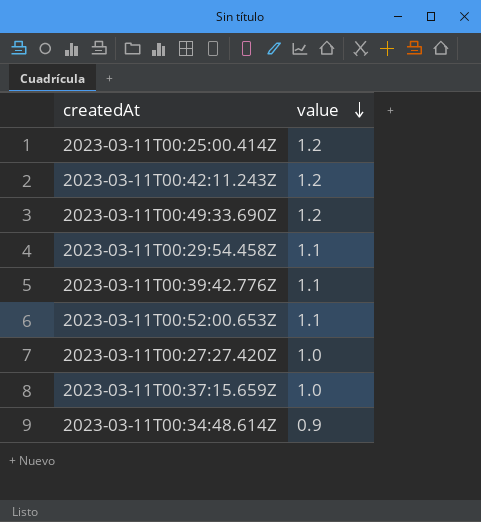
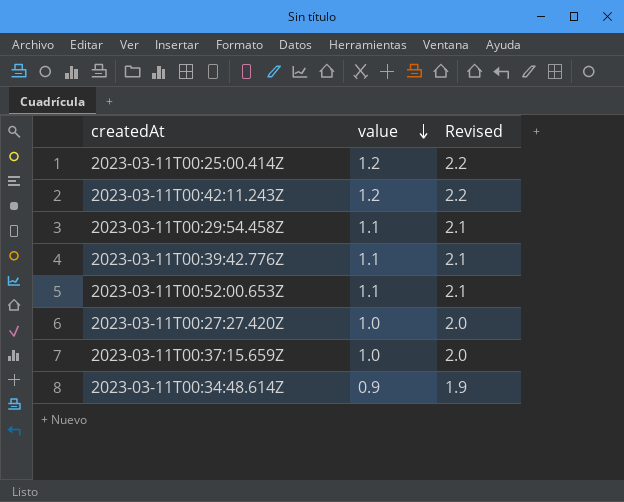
column Revised | formula: none -> [value] + 1
row 2023-03-11T00:49:33.690Z: 1.2 -> none

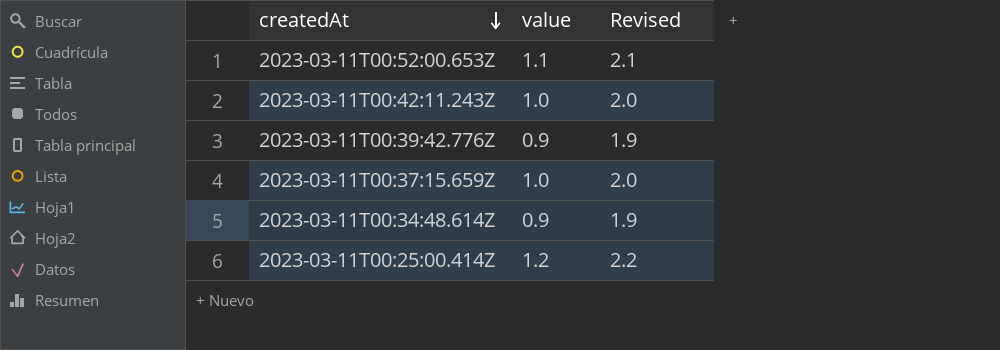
row order: value descending -> createdAt descending
row 2023-03-11T00:29:54.458Z: 1.1 | 2.1 -> none
row 2023-03-11T00:27:27.420Z: 1.0 | 2.0 -> none
2023-03-11T00:42:11.243Z | value: 1.2 -> 1.0
2023-03-11T00:42:11.243Z | Revised: 2.2 -> 2.0
2023-03-11T00:39:42.776Z | value: 1.1 -> 0.9
2023-03-11T00:39:42.776Z | Revised: 2.1 -> 1.9

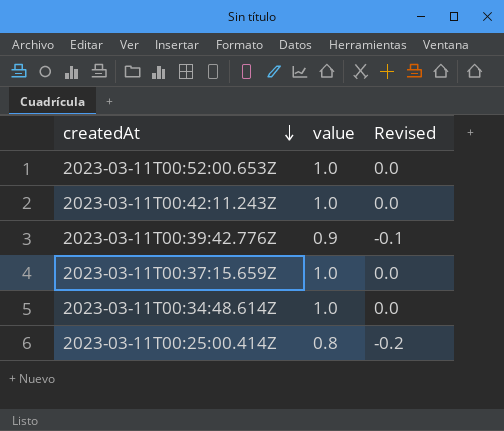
column Revised | formula: [value] + 1 -> [value] - 1
2023-03-11T00:52:00.653Z | value: 1.1 -> 1.0
2023-03-11T00:34:48.614Z | value: 0.9 -> 1.0
2023-03-11T00:25:00.414Z | value: 1.2 -> 0.8

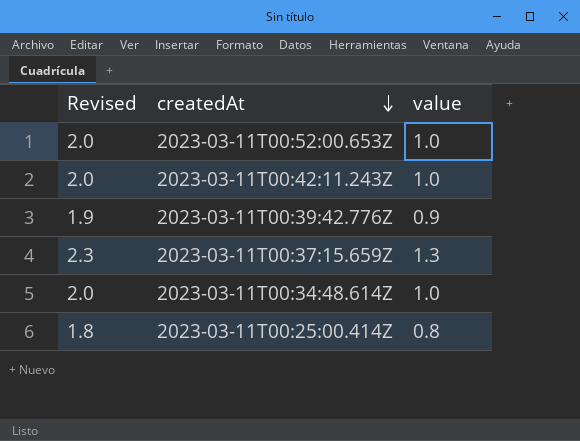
column Revised | formula: [value] - 1 -> [value] + 1
column Revised | position: 3 -> 1
2023-03-11T00:37:15.659Z | value: 1.0 -> 1.3

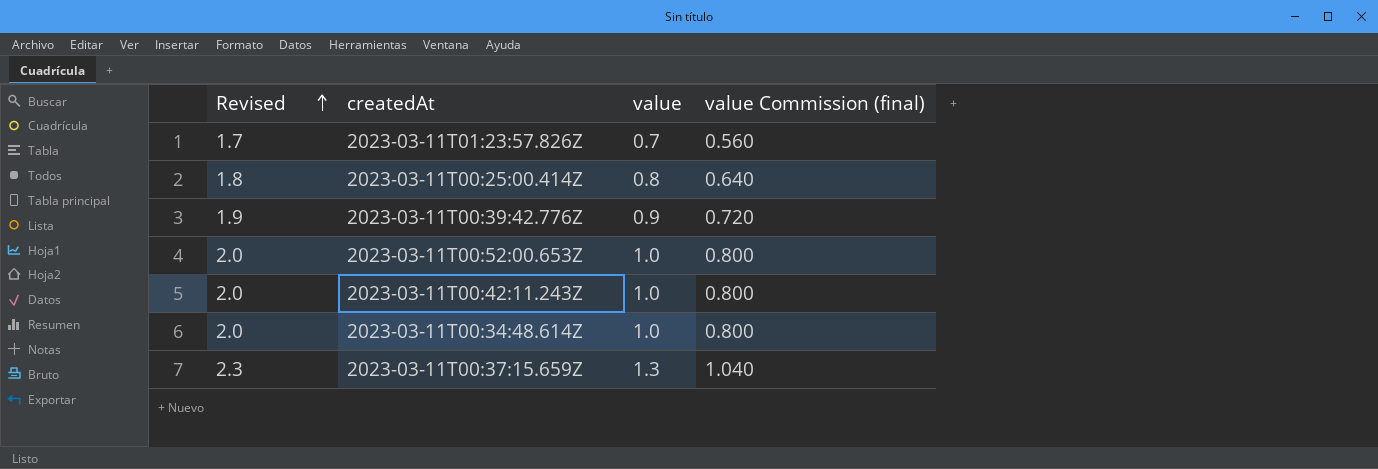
row order: createdAt descending -> Revised ascending
column value Commission (final) | formula: none -> [value] * 0.8
row 2023-03-11T01:23:57.826Z: none -> 1.7 | 0.7 | 0.560

